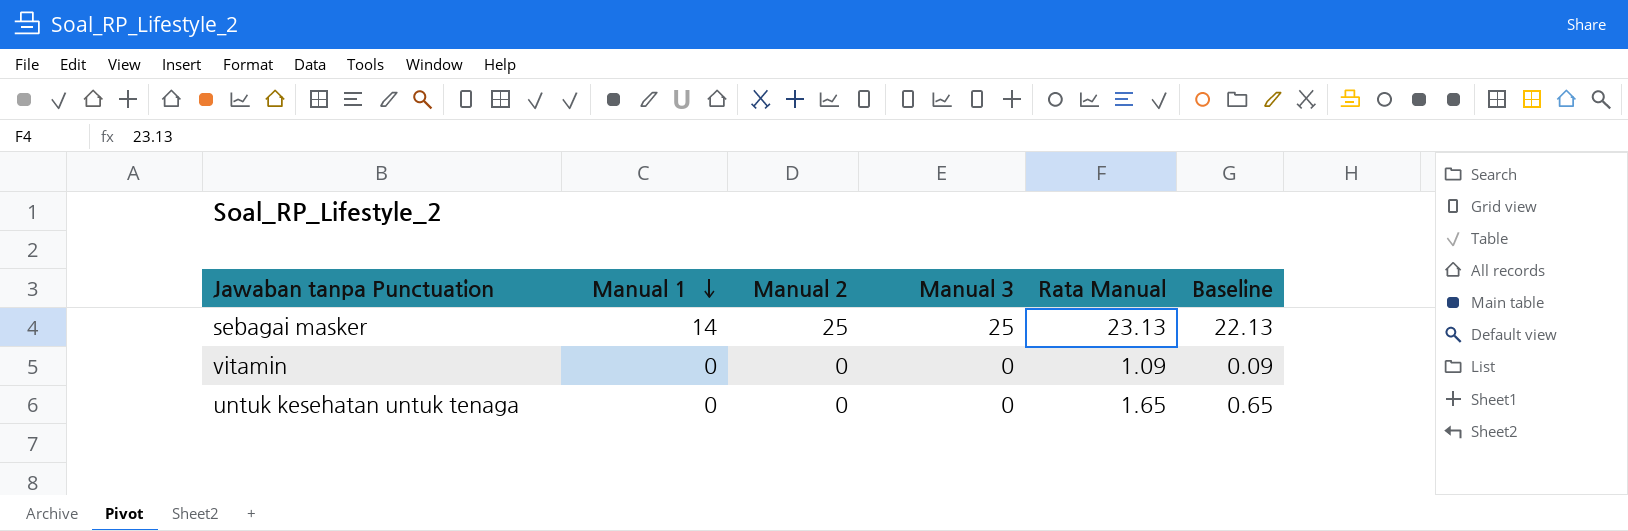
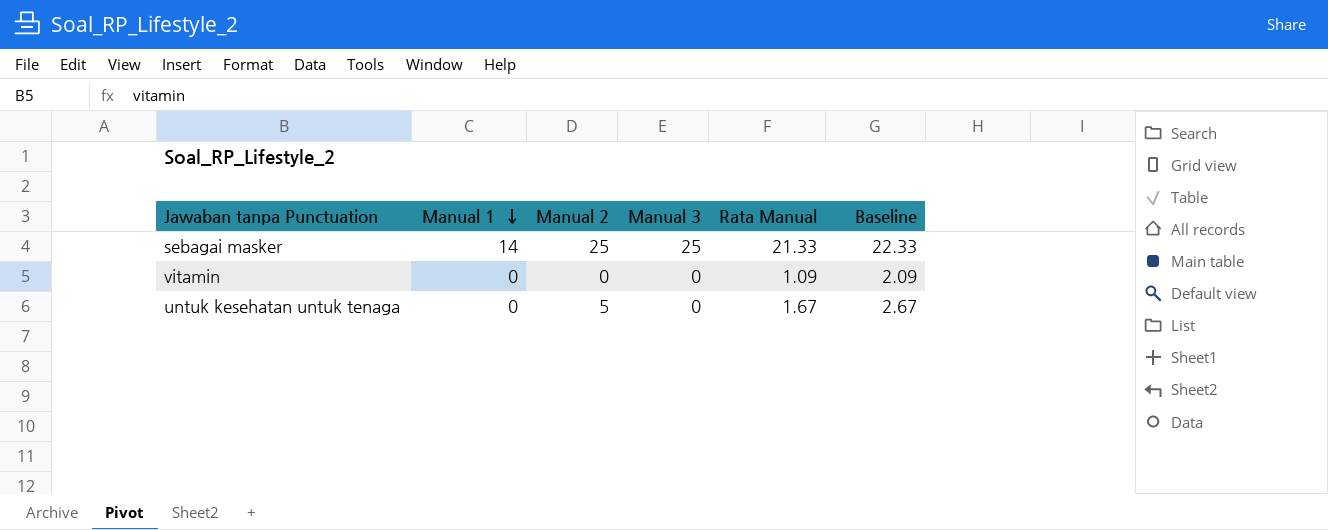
column Baseline | formula: [Rata Manual] - 1 -> [Rata Manual] + 1
sebagai masker | Rata Manual: 23.13 -> 21.33
untuk kesehatan untuk tenaga | Manual 2: 0 -> 5
untuk kesehatan untuk tenaga | Rata Manual: 1.65 -> 1.67

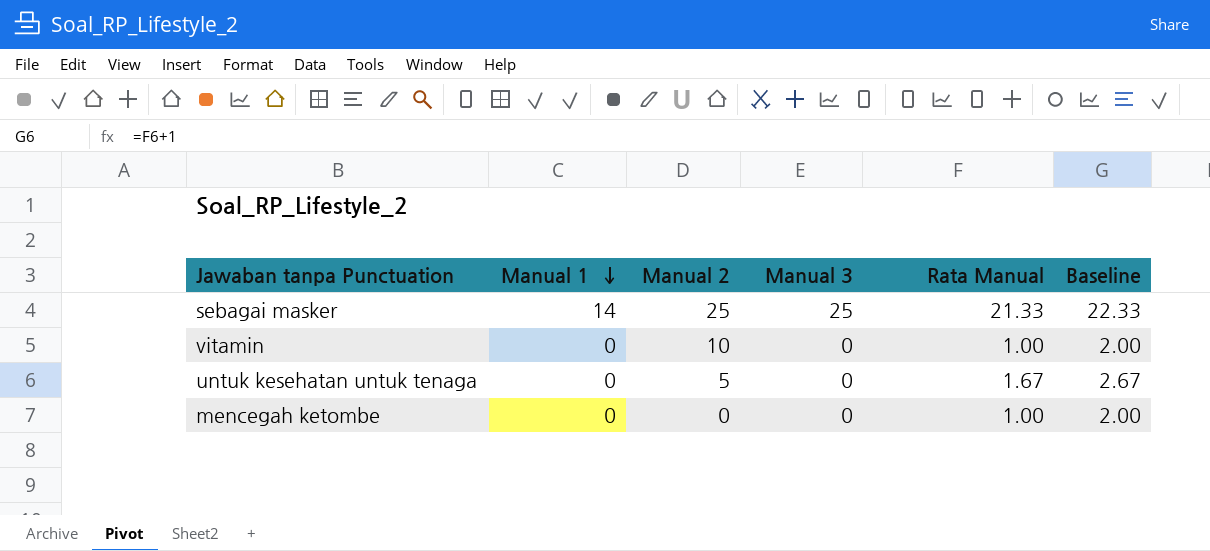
vitamin | Manual 2: 0 -> 10
vitamin | Rata Manual: 1.09 -> 1.00
vitamin | Baseline: 2.09 -> 2.00
row mencegah ketombe: none -> 0 | 0 | 0 | 1.00 | 2.00

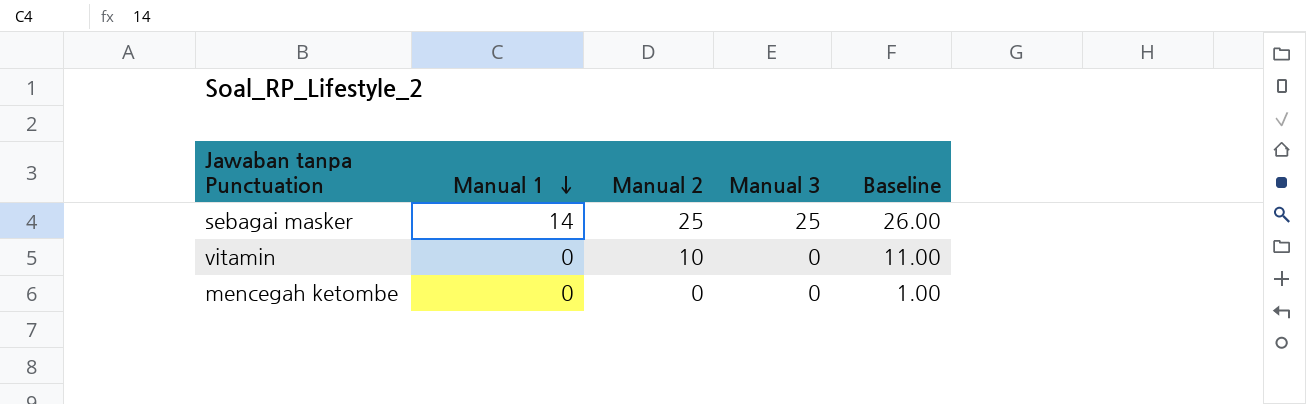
column Rata Manual | position: 5 -> none
column Baseline | formula: [Rata Manual] + 1 -> [Manual 2] + 1
row untuk kesehatan untuk tenaga: 0 | 5 | 0 | 1.67 | 2.67 -> none

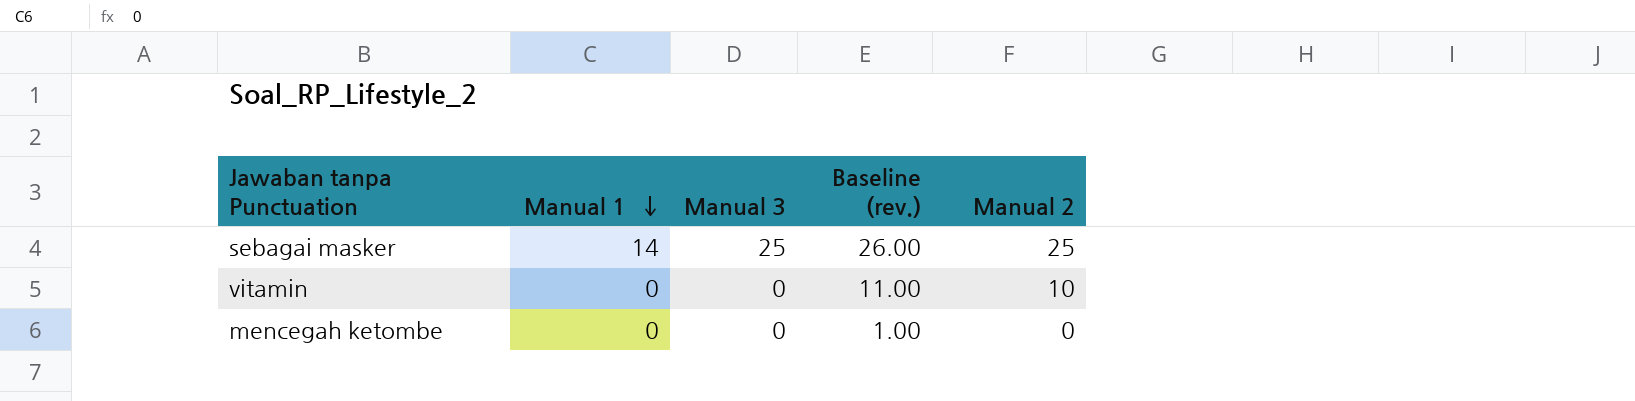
column name: Baseline -> Baseline (rev.)
column Manual 2 | position: 3 -> 5

